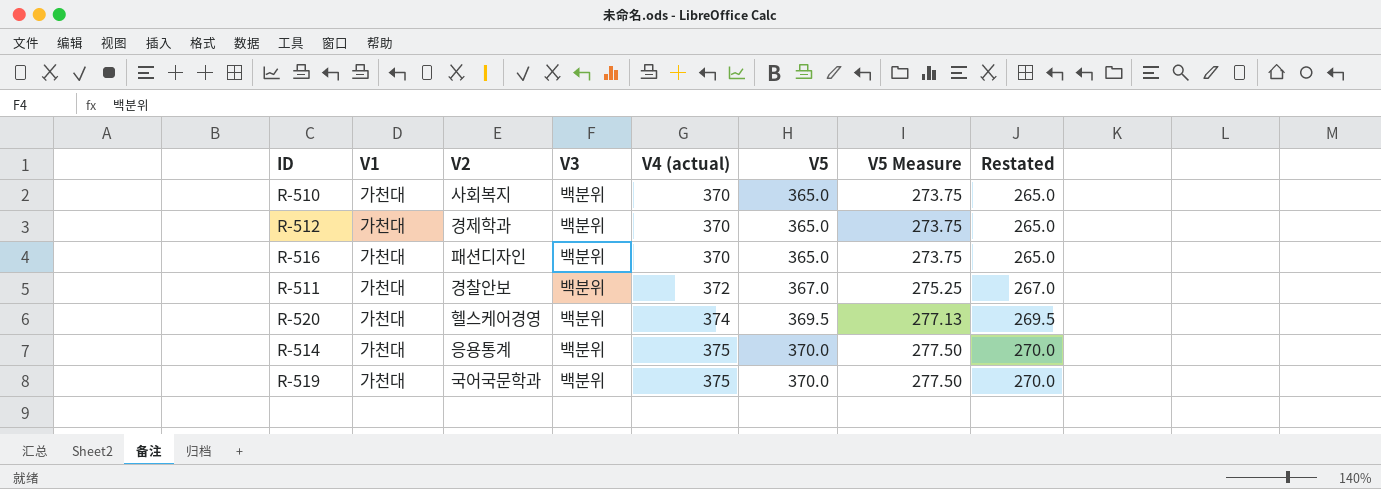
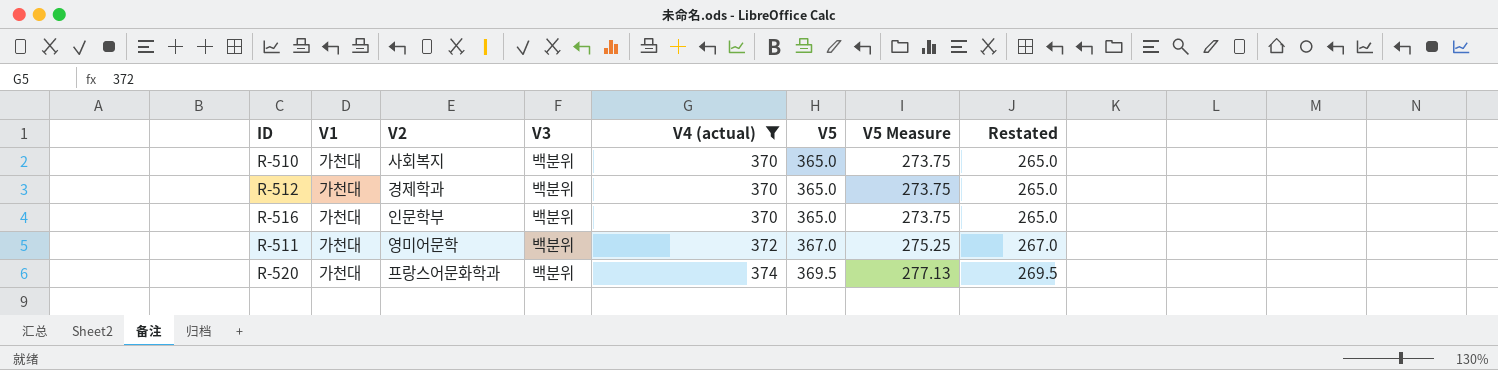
filter: none -> V4 (actual) != 375
R-516 | V2: 패션디자인 -> 인문학부
R-511 | V2: 경찰안보 -> 영미어문학
R-520 | V2: 헬스케어경영 -> 프랑스어문화학과

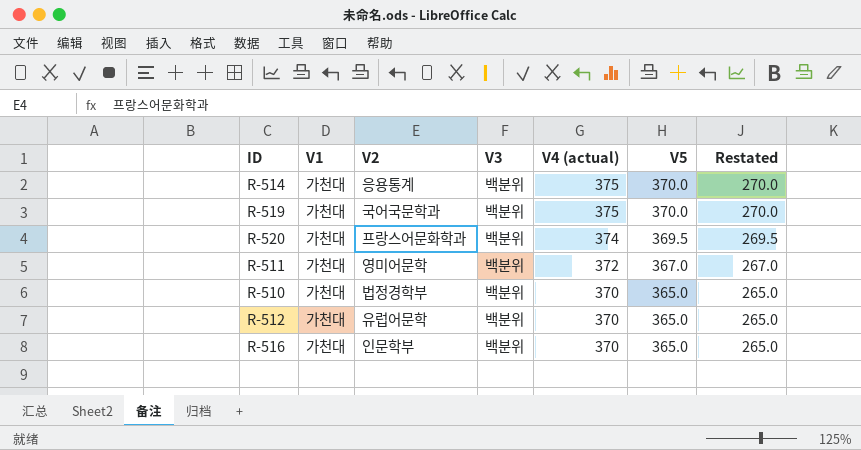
filter: V4 (actual) != 375 -> none
row order: V4 (actual) ascending -> V4 (actual) descending
column V5 Measure | formula: [V5] * 0.75 -> none
R-510 | V2: 사회복지 -> 법정경학부
R-512 | V2: 경제학과 -> 유럽어문학

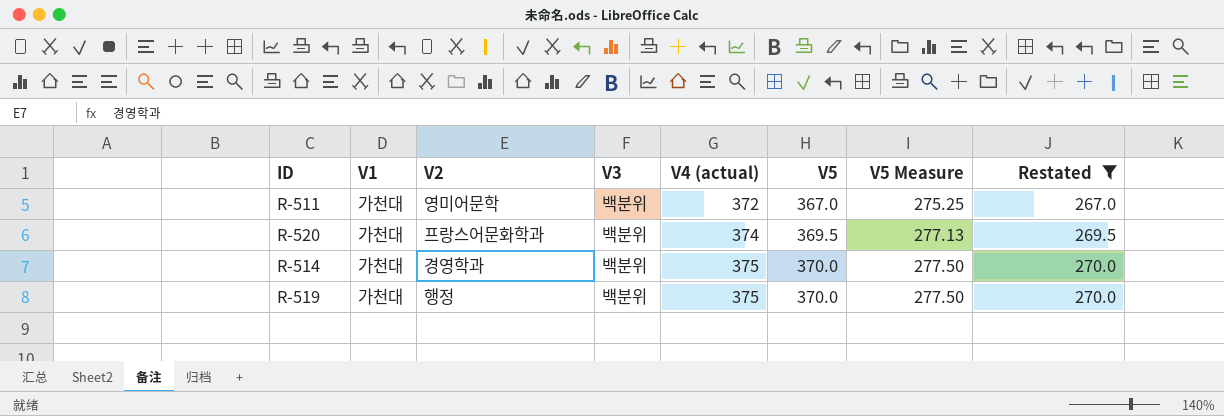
filter: none -> Restated != 265.0
row order: V4 (actual) descending -> V4 (actual) ascending
column V5 Measure | formula: none -> [V5] * 0.75
R-514 | V2: 응용통계 -> 경영학과
R-519 | V2: 국어국문학과 -> 행정

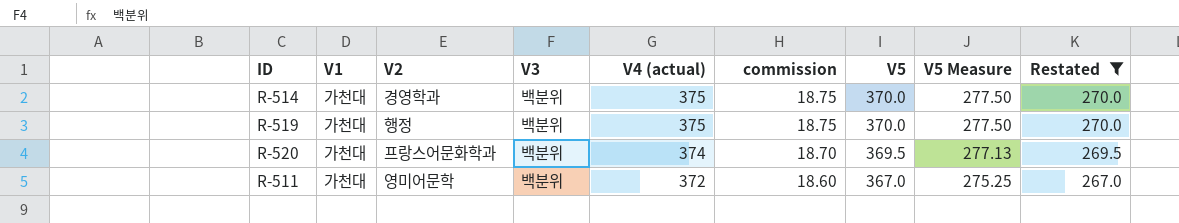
row order: V4 (actual) ascending -> V4 (actual) descending
column commission | formula: none -> [V4 (actual)] * 0.05

